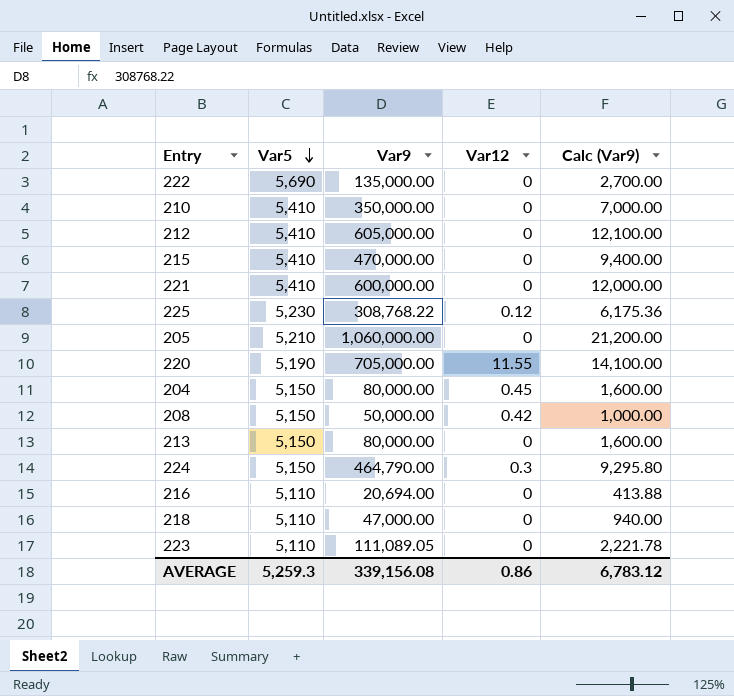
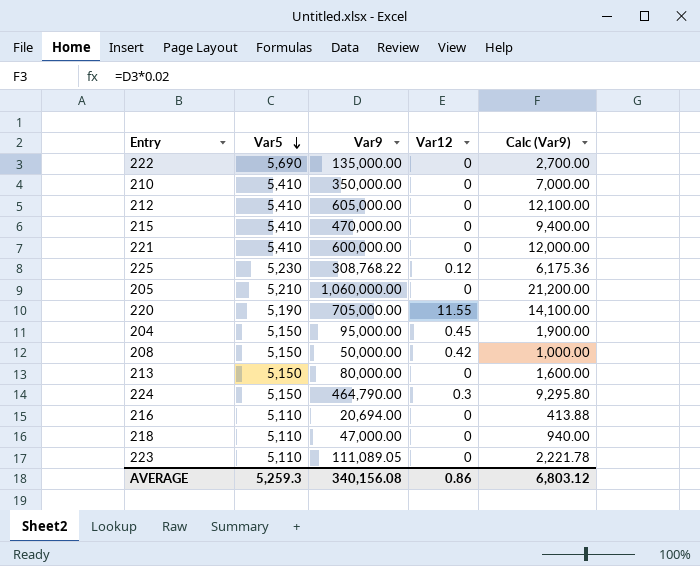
204 | Var9: 80,000.00 -> 95,000.00
204 | Calc (Var9): 1,600.00 -> 1,900.00
AVERAGE | Var9: 339,156.08 -> 340,156.08
AVERAGE | Calc (Var9): 6,783.12 -> 6,803.12

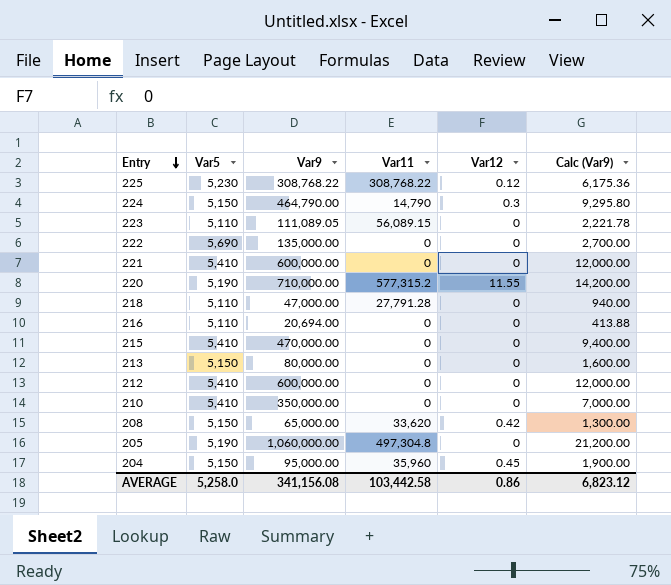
row order: Var5 descending -> Entry descending
column Var11 | position: none -> 4
220 | Var9: 705,000.00 -> 710,000.00
220 | Calc (Var9): 14,100.00 -> 14,200.00
212 | Var9: 605,000.00 -> 600,000.00
212 | Calc (Var9): 12,100.00 -> 12,000.00
208 | Var9: 50,000.00 -> 65,000.00
208 | Calc (Var9): 1,000.00 -> 1,300.00
205 | Var5: 5,210 -> 5,190
AVERAGE | Var5: 5,259.3 -> 5,258.0
AVERAGE | Var9: 340,156.08 -> 341,156.08
AVERAGE | Calc (Var9): 6,803.12 -> 6,823.12

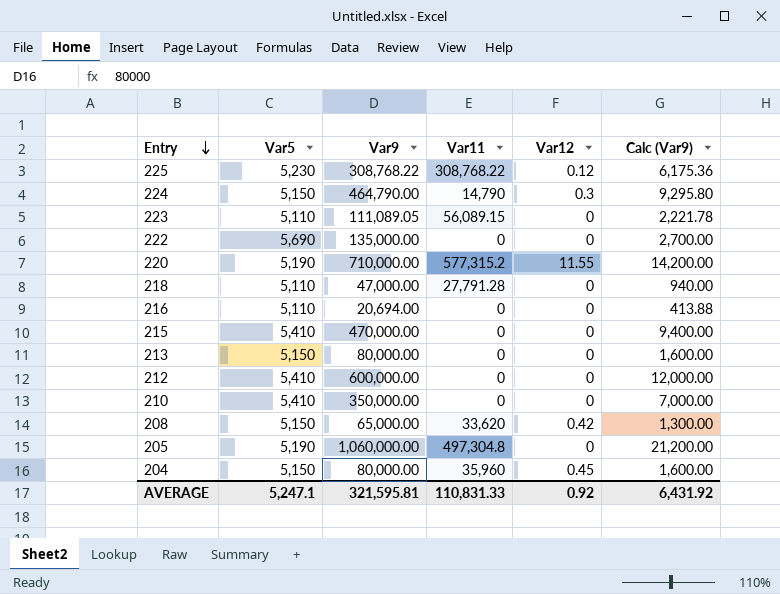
row 221: 5,410 | 600,000.00 | 0 | 0 | 12,000.00 -> none
204 | Var9: 95,000.00 -> 80,000.00
204 | Calc (Var9): 1,900.00 -> 1,600.00
AVERAGE | Var5: 5,258.0 -> 5,247.1
AVERAGE | Var9: 341,156.08 -> 321,595.81
AVERAGE | Var11: 103,442.58 -> 110,831.33
AVERAGE | Var12: 0.86 -> 0.92
AVERAGE | Calc (Var9): 6,823.12 -> 6,431.92

